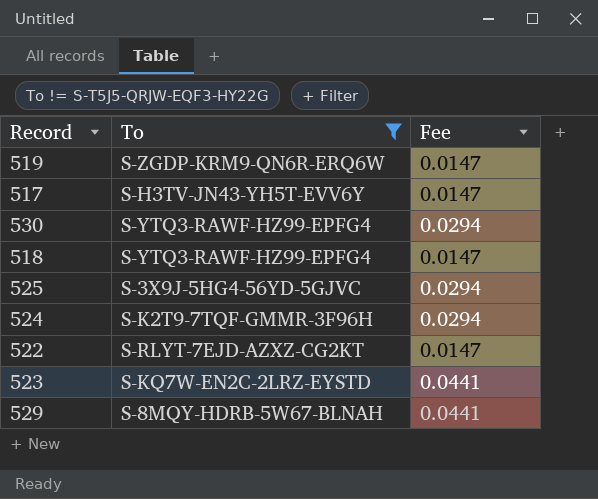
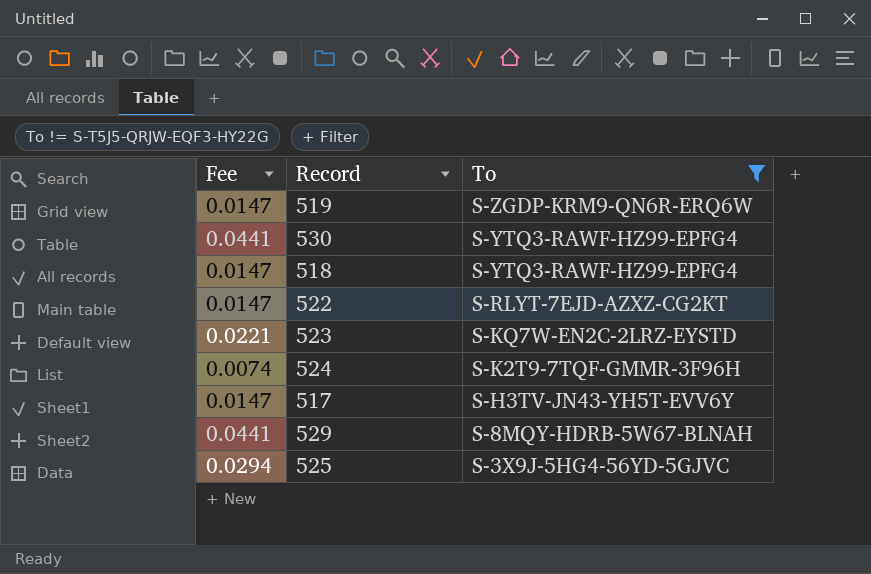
row order: none -> To descending
column Fee | position: 3 -> 1
530 | Fee: 0.0294 -> 0.0441
523 | Fee: 0.0441 -> 0.0221
524 | Fee: 0.0294 -> 0.0074

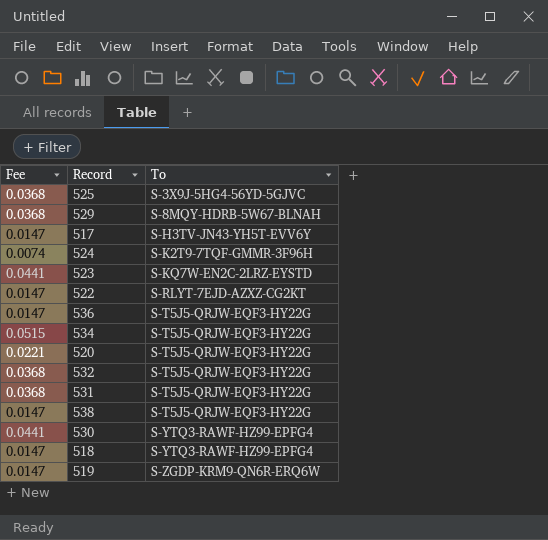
filter: To != S-T5J5-QRJW-EQF3-HY22G -> none
row order: To descending -> To ascending
525 | Fee: 0.0294 -> 0.0368
529 | Fee: 0.0441 -> 0.0368
523 | Fee: 0.0221 -> 0.0441

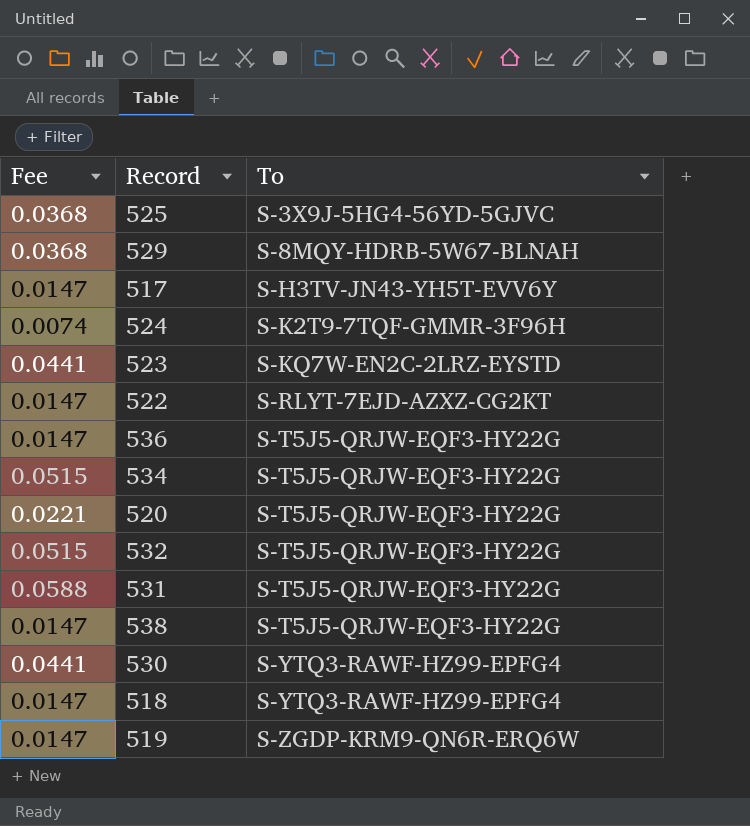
532 | Fee: 0.0368 -> 0.0515
531 | Fee: 0.0368 -> 0.0588

